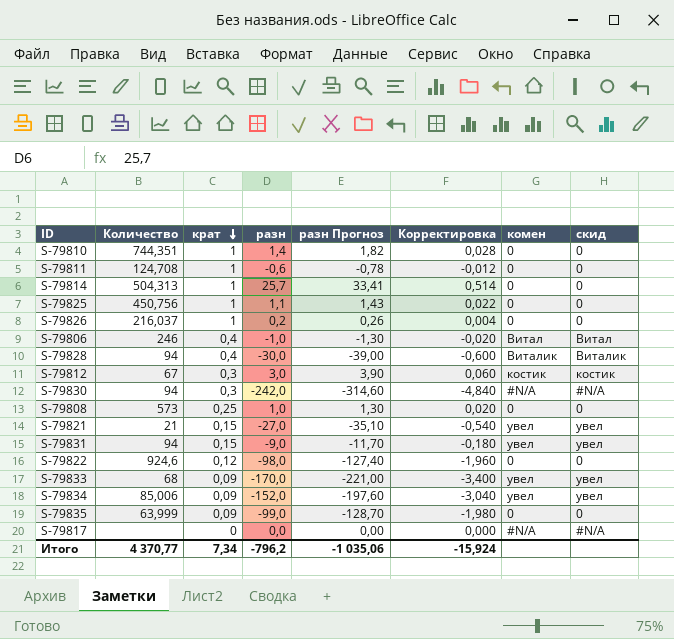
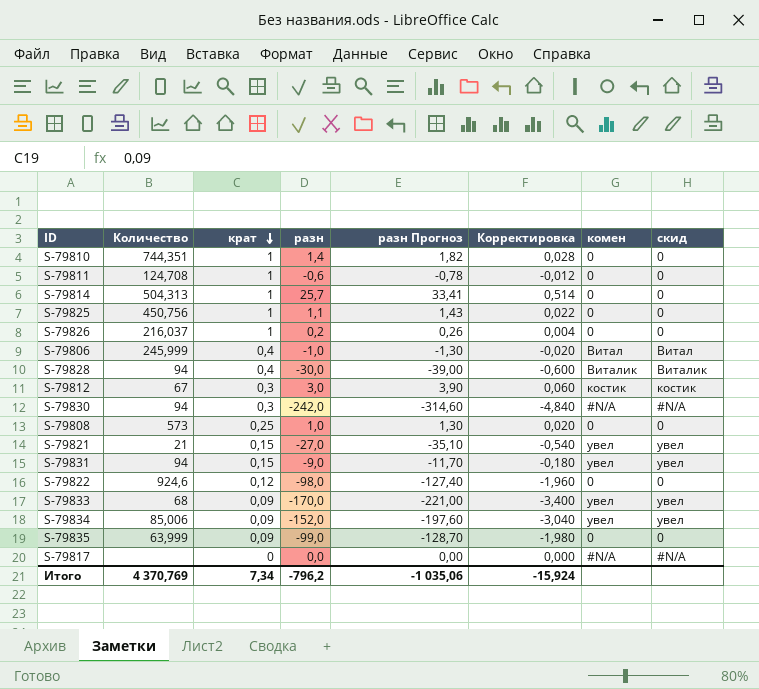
S-79806 | Количество: 246 -> 245,999
Итого | Количество: 4 370,77 -> 4 370,769

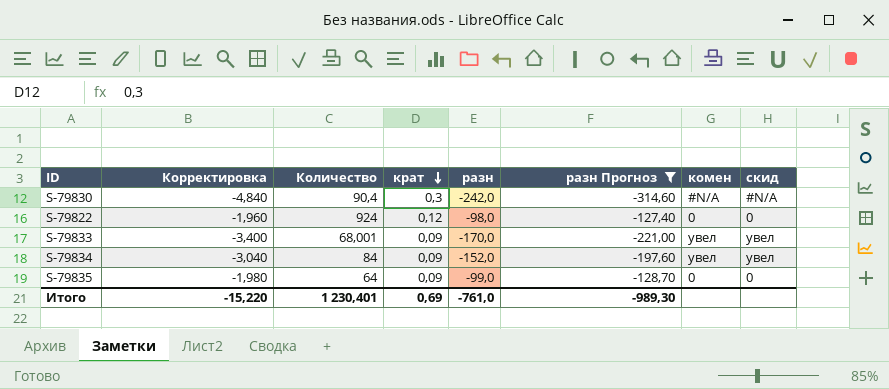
filter: none -> разн Прогноз <= -127,40
column Корректировка | position: 6 -> 2
S-79830 | Количество: 94 -> 90,4
S-79822 | Количество: 924,6 -> 924
S-79833 | Количество: 68 -> 68,001
S-79834 | Количество: 85,006 -> 84
S-79835 | Количество: 63,999 -> 64
Итого | Корректировка: -15,924 -> -15,220
Итого | Количество: 4 370,769 -> 1 230,401
Итого | крат: 7,34 -> 0,69
Итого | разн: -796,2 -> -761,0
Итого | разн Прогноз: -1 035,06 -> -989,30

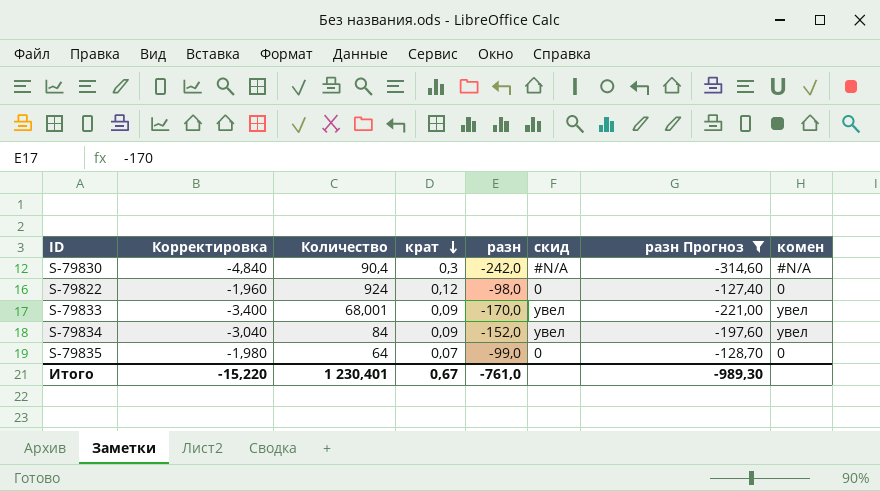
column скид | position: 8 -> 6
S-79835 | крат: 0,09 -> 0,07
Итого | крат: 0,69 -> 0,67

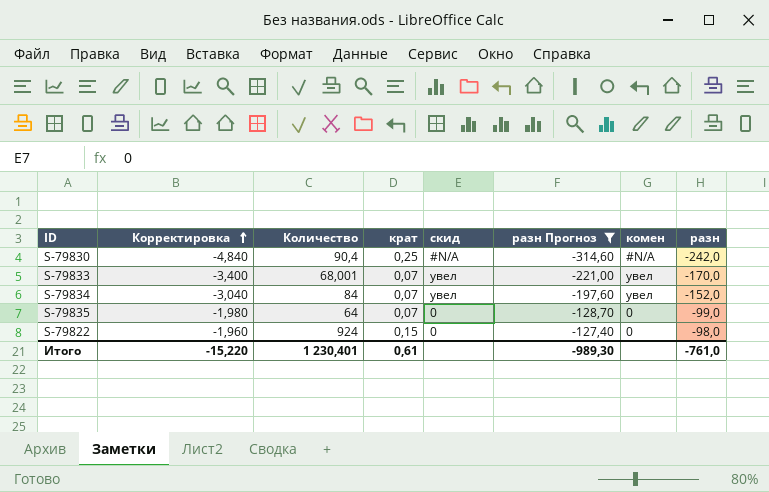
row order: крат descending -> Корректировка ascending
column разн | position: 5 -> 8
S-79830 | крат: 0,3 -> 0,25
S-79833 | крат: 0,09 -> 0,07
S-79834 | крат: 0,09 -> 0,07
S-79822 | крат: 0,12 -> 0,15
Итого | крат: 0,67 -> 0,61

